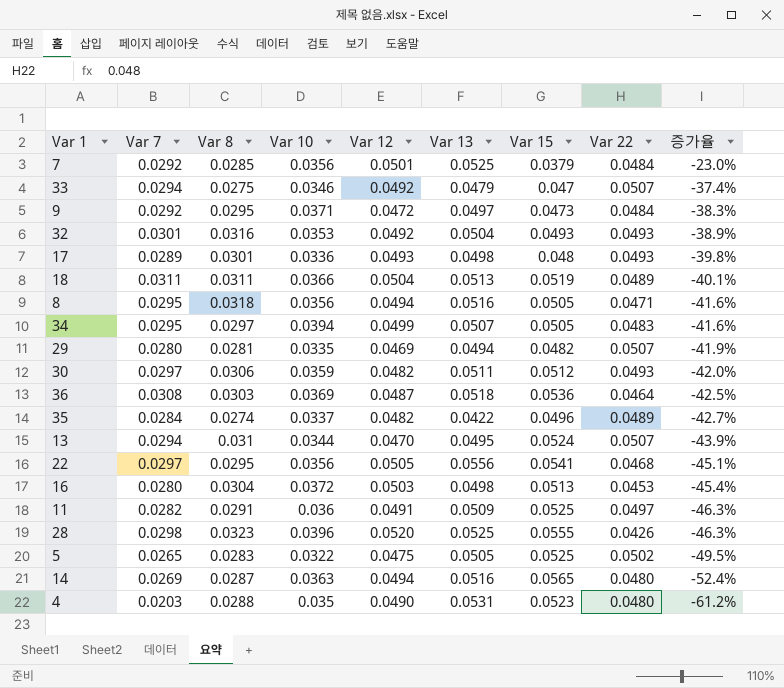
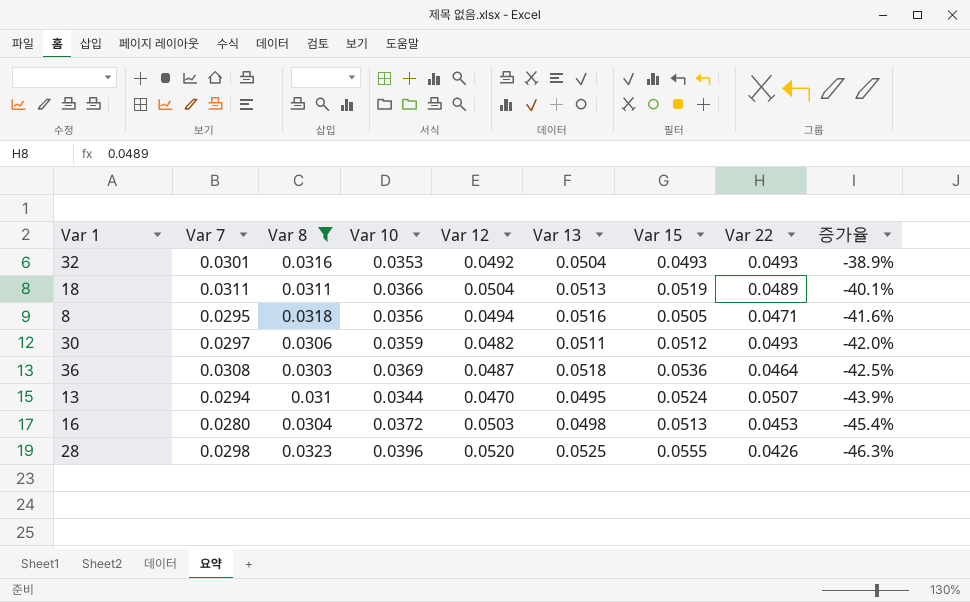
filter: none -> Var 8 >= 0.0303

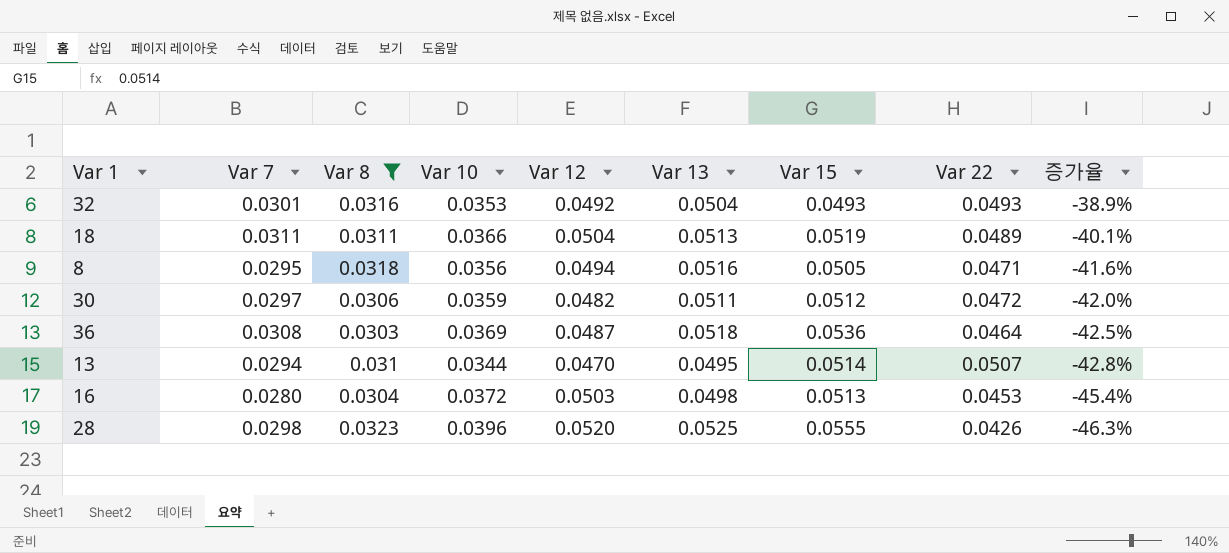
30 | Var 22: 0.0493 -> 0.0472
13 | Var 15: 0.0524 -> 0.0514
13 | 증가율: -43.9% -> -42.8%

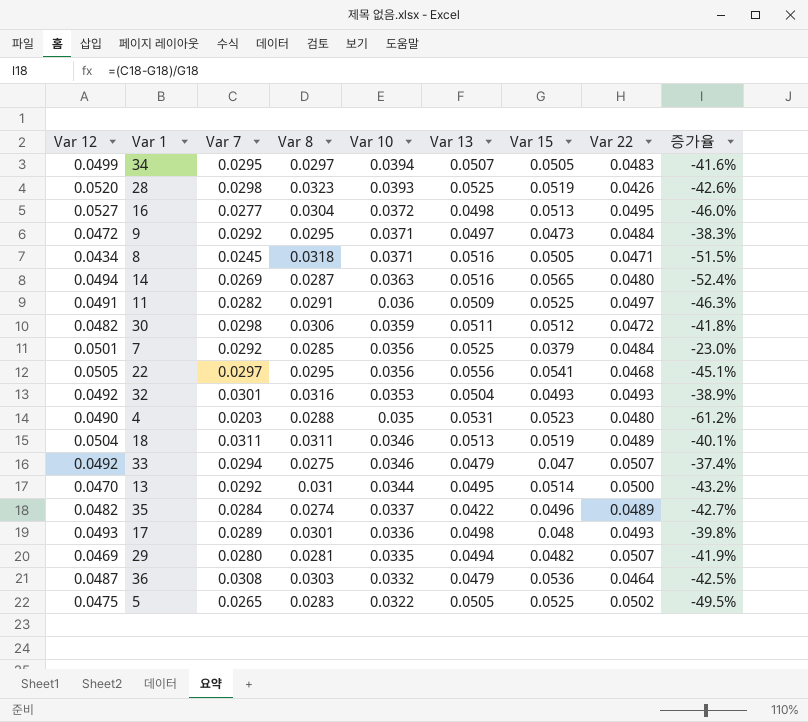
filter: Var 8 >= 0.0303 -> none
row order: 증가율 descending -> Var 10 descending
column Var 12 | position: 5 -> 1
28 | Var 10: 0.0396 -> 0.0393
28 | Var 15: 0.0555 -> 0.0519
28 | 증가율: -46.3% -> -42.6%
16 | Var 12: 0.0503 -> 0.0527
16 | Var 7: 0.0280 -> 0.0277
16 | Var 22: 0.0453 -> 0.0495
16 | 증가율: -45.4% -> -46.0%
8 | Var 12: 0.0494 -> 0.0434
8 | Var 7: 0.0295 -> 0.0245
8 | Var 10: 0.0356 -> 0.0371
8 | 증가율: -41.6% -> -51.5%
30 | Var 7: 0.0297 -> 0.0298
30 | 증가율: -42.0% -> -41.8%
18 | Var 10: 0.0366 -> 0.0346
13 | Var 7: 0.0294 -> 0.0292
13 | Var 22: 0.0507 -> 0.0500
13 | 증가율: -42.8% -> -43.2%
36 | Var 10: 0.0369 -> 0.0332
36 | Var 13: 0.0518 -> 0.0479

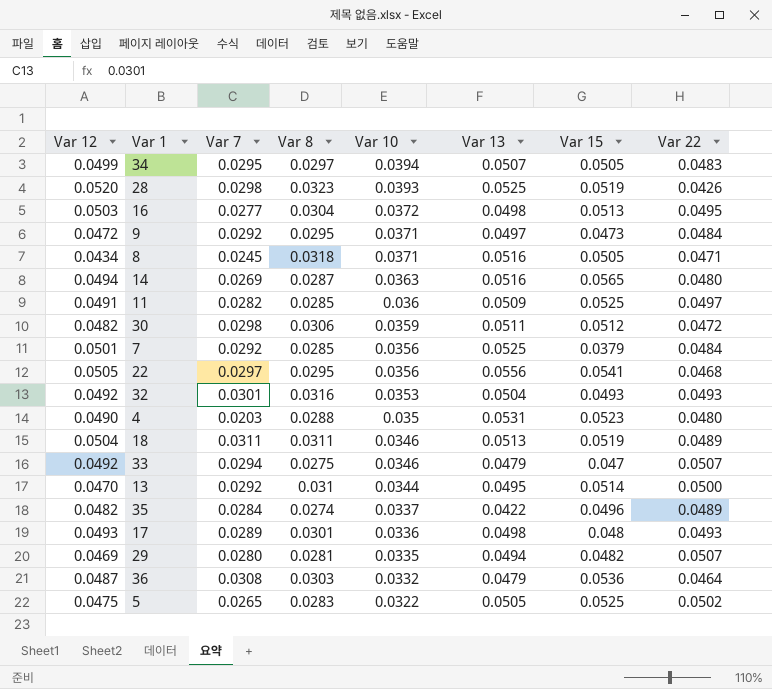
column 증가율 | formula: ([Var 7] - [Var 15]) / [Var 15] -> none
16 | Var 12: 0.0527 -> 0.0503
11 | Var 8: 0.0291 -> 0.0285

